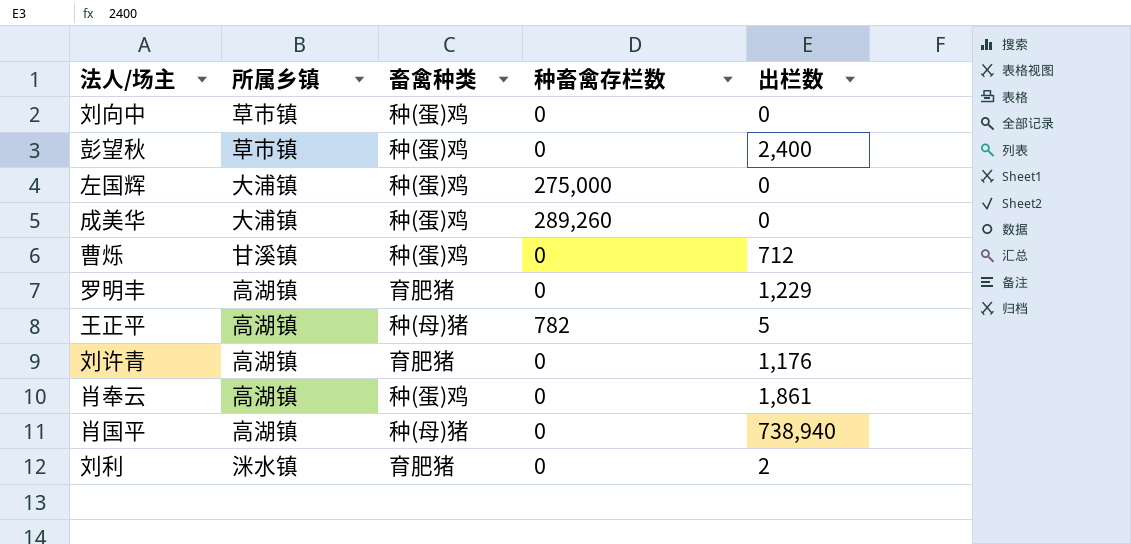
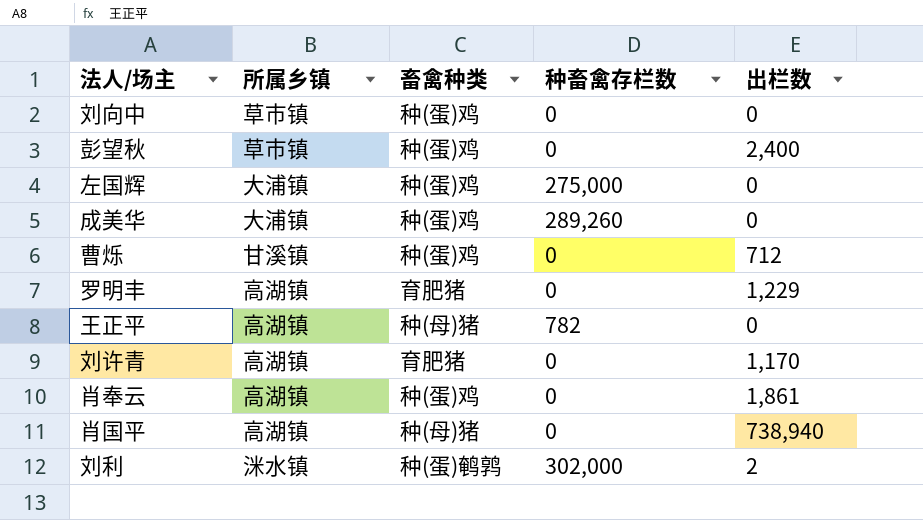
王正平 | 出栏数: 5 -> 0
刘许青 | 出栏数: 1,176 -> 1,170
刘利 | 畜禽种类: 育肥猪 -> 种(蛋)鹌鹑
刘利 | 种畜禽存栏数: 0 -> 302,000

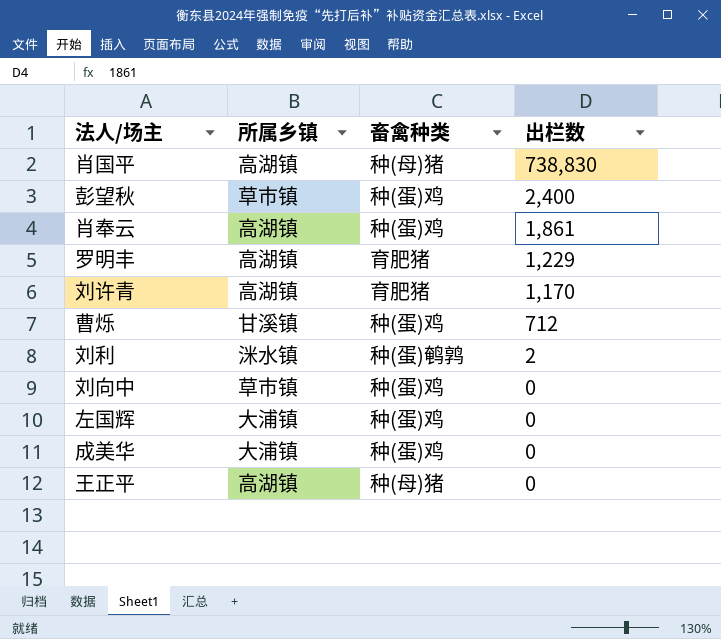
row order: none -> 出栏数 descending
column 种畜禽存栏数 | position: 4 -> none
肖国平 | 出栏数: 738,940 -> 738,830

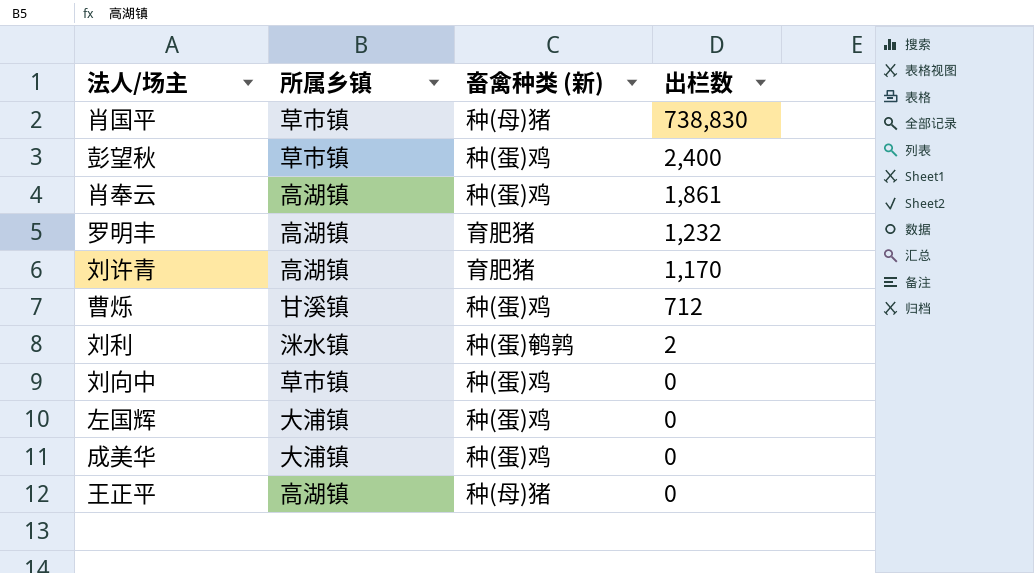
column name: 畜禽种类 -> 畜禽种类 (新)
肖国平 | 所属乡镇: 高湖镇 -> 草市镇
罗明丰 | 出栏数: 1,229 -> 1,232

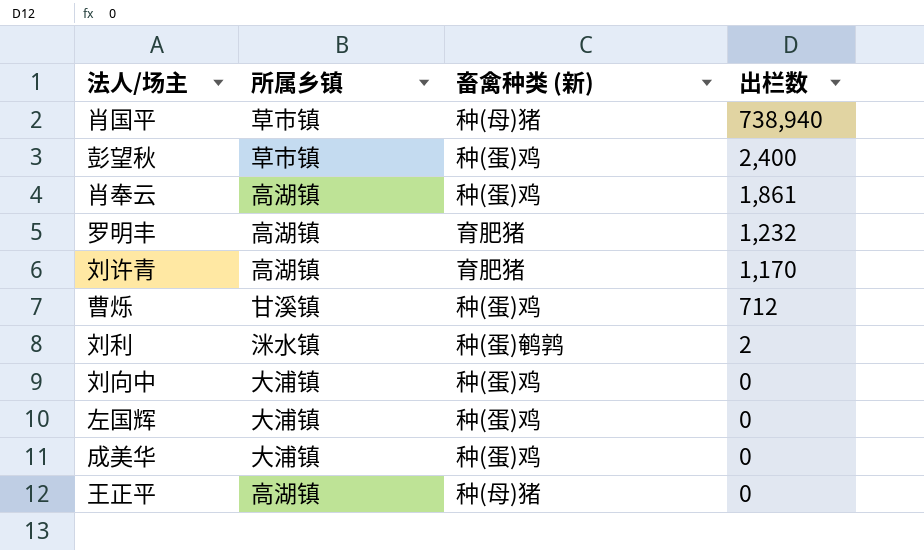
肖国平 | 出栏数: 738,830 -> 738,940
刘向中 | 所属乡镇: 草市镇 -> 大浦镇

